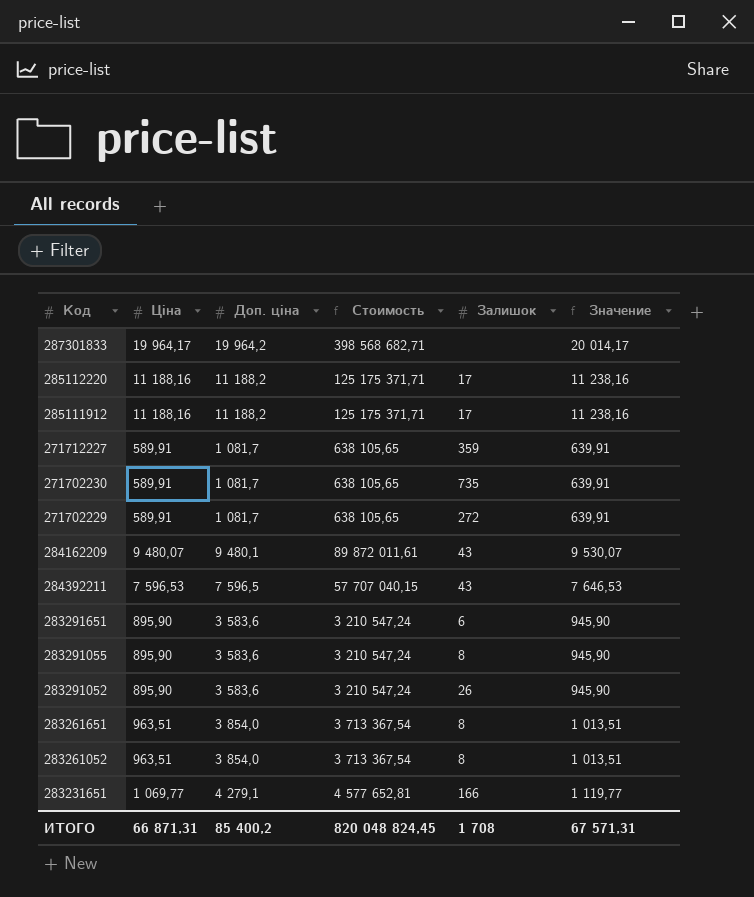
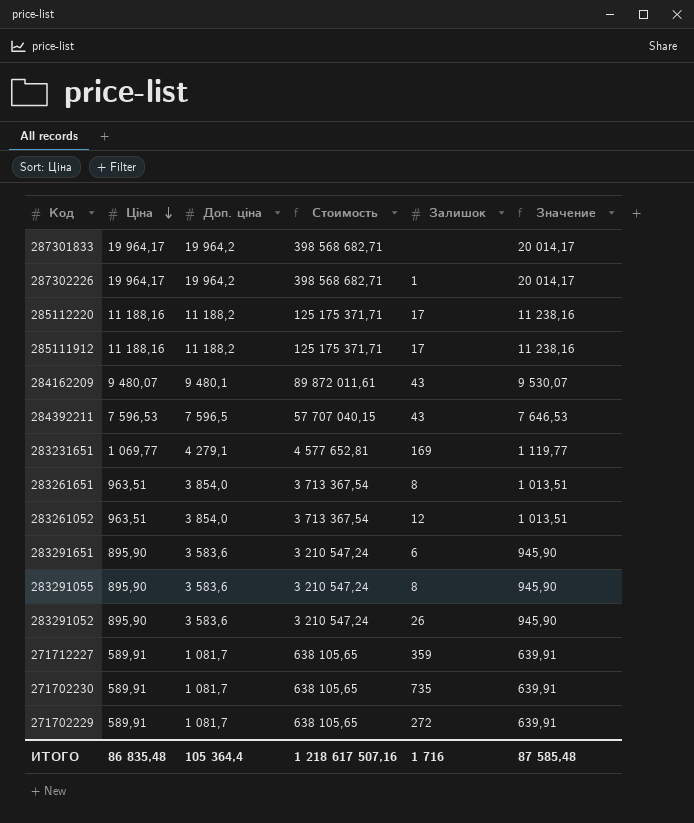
row order: none -> Ціна descending
row 287302226: none -> 19 964,17 | 19 964,2 | 398 568 682,71 | 1 | 20 014,17
283231651 | Залишок: 166 -> 169
283261052 | Залишок: 8 -> 12
ИТОГО | Ціна: 66 871,31 -> 86 835,48
ИТОГО | Доп. ціна: 85 400,2 -> 105 364,4
ИТОГО | Стоимость: 820 048 824,45 -> 1 218 617 507,16
ИТОГО | Залишок: 1 708 -> 1 716
ИТОГО | Значение: 67 571,31 -> 87 585,48

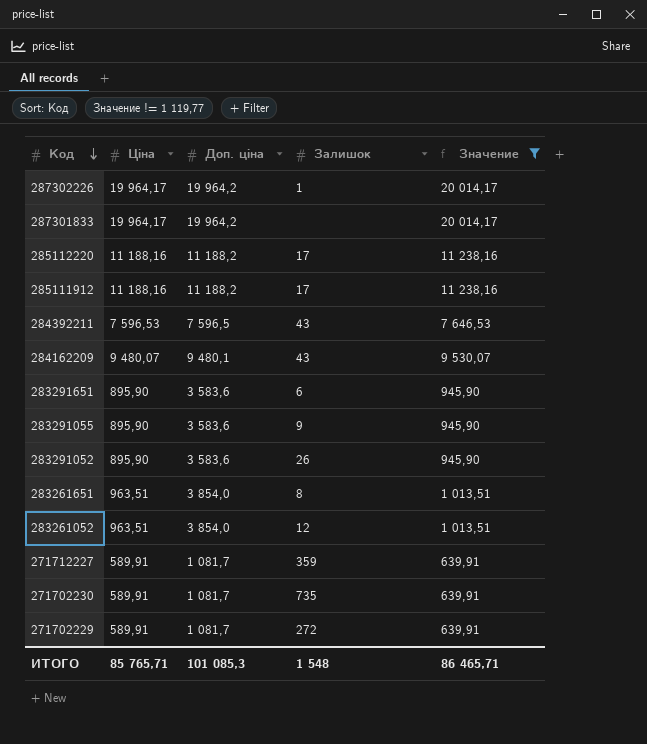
filter: none -> Значение != 1 119,77
row order: Ціна descending -> Код descending
column Стоимость | formula: [Ціна] * [Доп. ціна] -> none
283291055 | Залишок: 8 -> 9
ИТОГО | Ціна: 86 835,48 -> 85 765,71
ИТОГО | Доп. ціна: 105 364,4 -> 101 085,3
ИТОГО | Залишок: 1 716 -> 1 548
ИТОГО | Значение: 87 585,48 -> 86 465,71

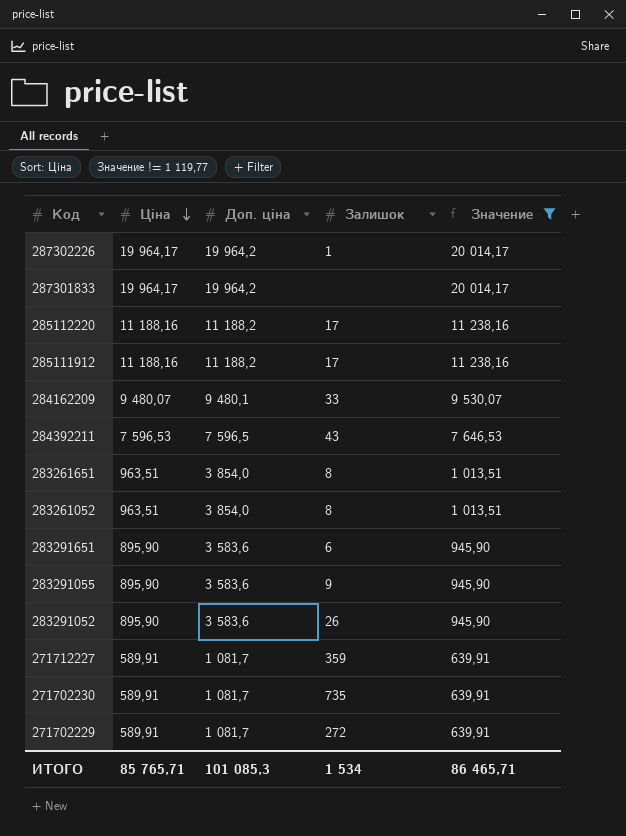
row order: Код descending -> Ціна descending
284162209 | Залишок: 43 -> 33
283261052 | Залишок: 12 -> 8
ИТОГО | Залишок: 1 548 -> 1 534

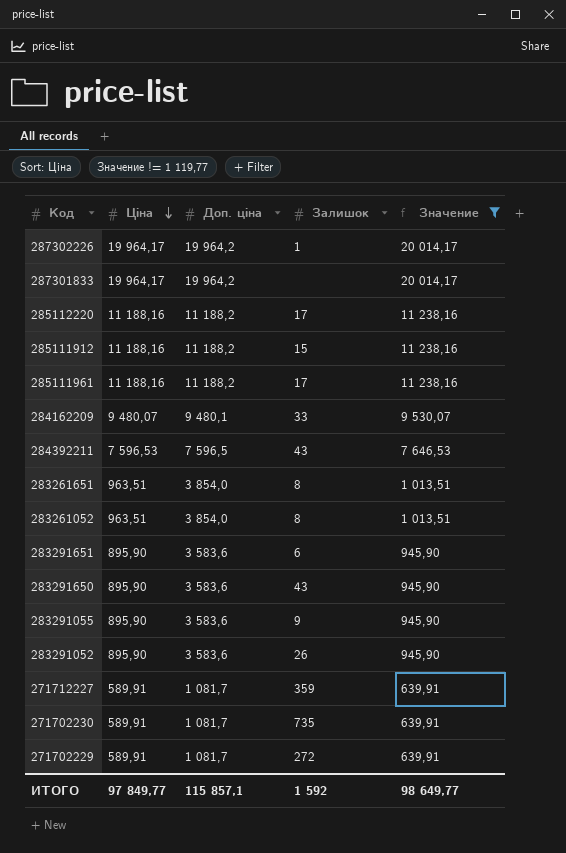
285111912 | Залишок: 17 -> 15
row 285111961: none -> 11 188,16 | 11 188,2 | 17 | 11 238,16
row 283291650: none -> 895,90 | 3 583,6 | 43 | 945,90
ИТОГО | Ціна: 85 765,71 -> 97 849,77
ИТОГО | Доп. ціна: 101 085,3 -> 115 857,1
ИТОГО | Залишок: 1 534 -> 1 592
ИТОГО | Значение: 86 465,71 -> 98 649,77

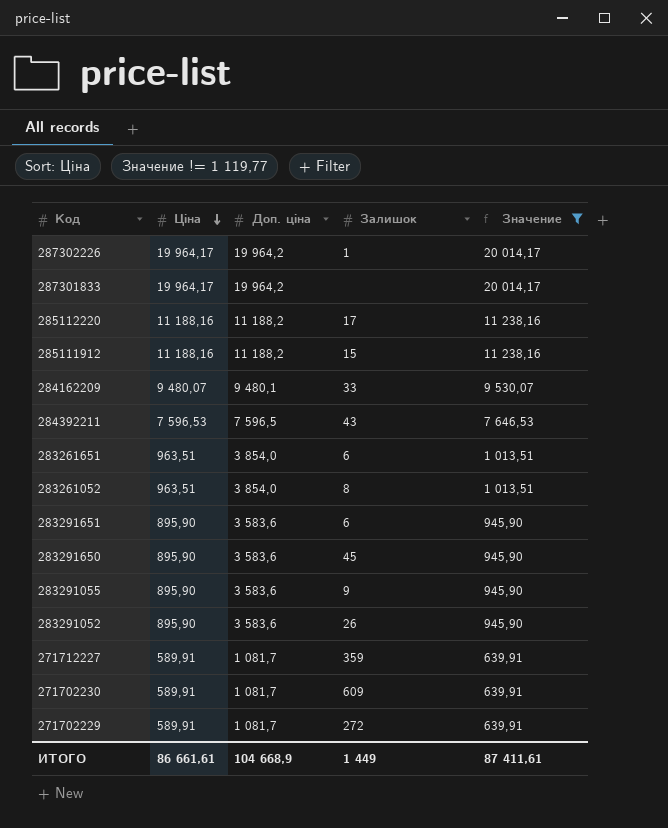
row 285111961: 11 188,16 | 11 188,2 | 17 | 11 238,16 -> none
283261651 | Залишок: 8 -> 6
283291650 | Залишок: 43 -> 45
271702230 | Залишок: 735 -> 609
ИТОГО | Ціна: 97 849,77 -> 86 661,61
ИТОГО | Доп. ціна: 115 857,1 -> 104 668,9
ИТОГО | Залишок: 1 592 -> 1 449
ИТОГО | Значение: 98 649,77 -> 87 411,61

